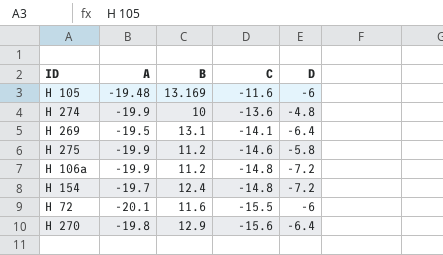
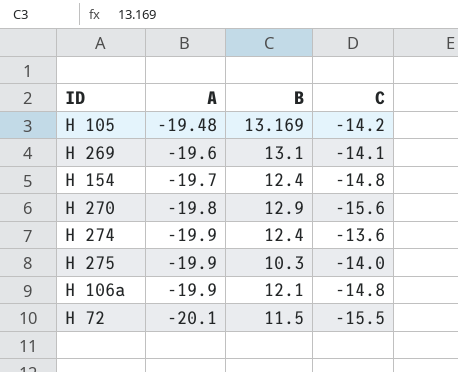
row order: C descending -> A descending
column D | position: 5 -> none
H 105 | C: -11.6 -> -14.2
H 269 | A: -19.5 -> -19.6
H 274 | B: 10 -> 12.4
H 275 | B: 11.2 -> 10.3
H 275 | C: -14.6 -> -14.0
H 106a | B: 11.2 -> 12.1
H 72 | B: 11.6 -> 11.5

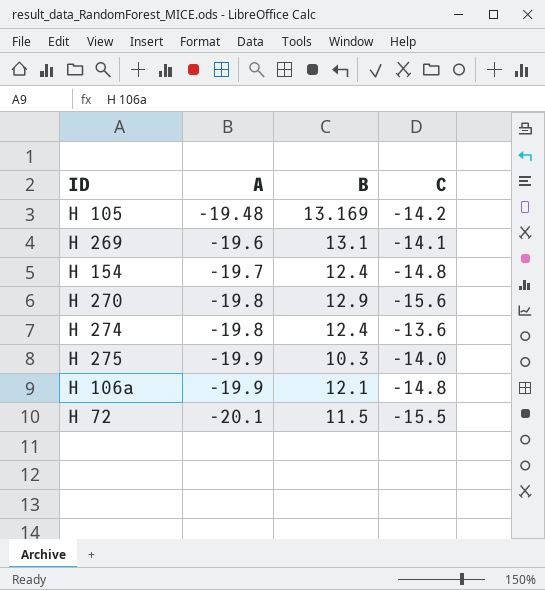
H 274 | A: -19.9 -> -19.8

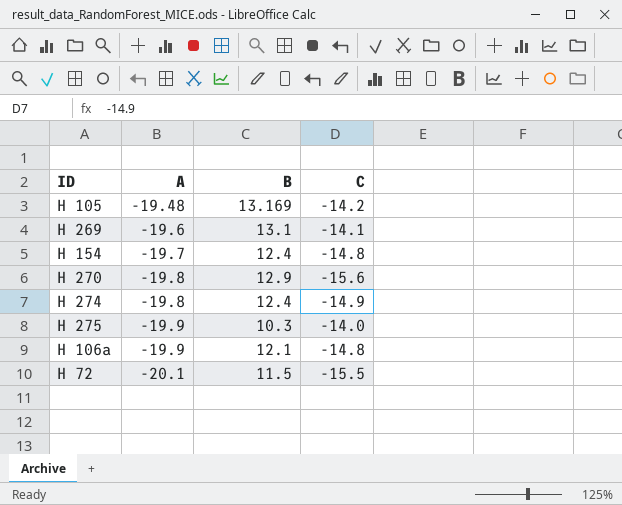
H 274 | C: -13.6 -> -14.9

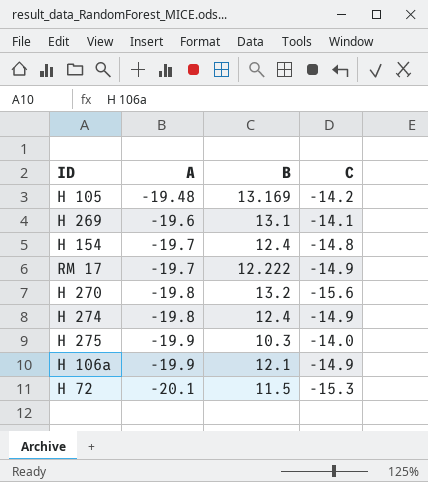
row RM 17: none -> -19.7 | 12.222 | -14.9
H 270 | B: 12.9 -> 13.2
H 106a | C: -14.8 -> -14.9
H 72 | C: -15.5 -> -15.3

